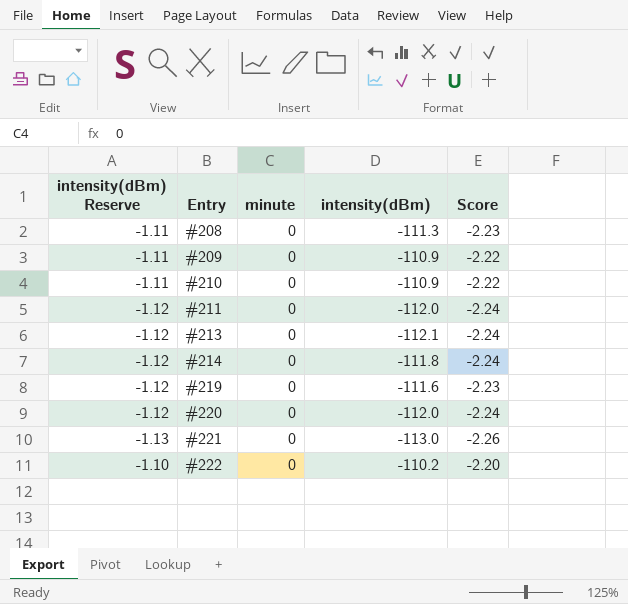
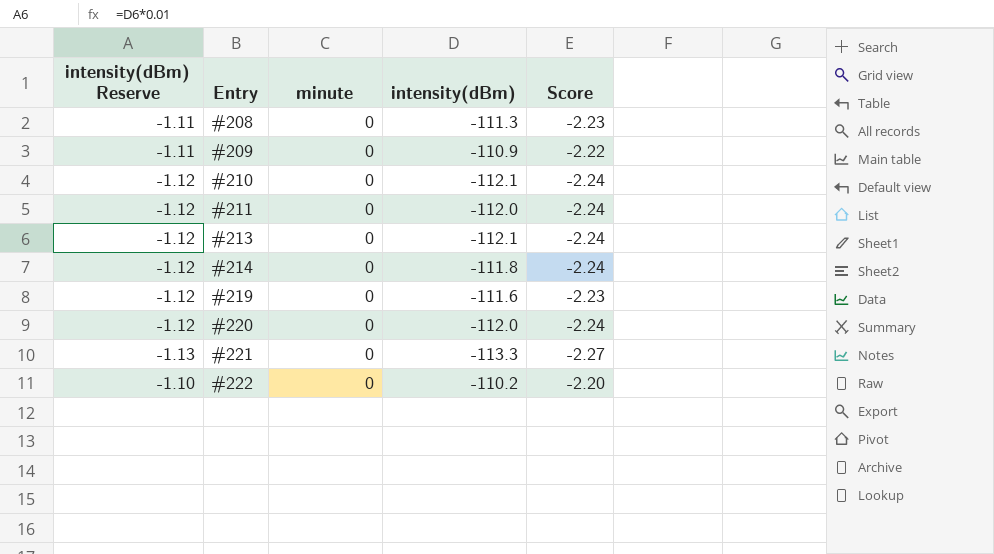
#210 | intensity(dBm) Reserve: -1.11 -> -1.12
#210 | intensity(dBm): -110.9 -> -112.1
#210 | Score: -2.22 -> -2.24
#221 | intensity(dBm): -113.0 -> -113.3
#221 | Score: -2.26 -> -2.27

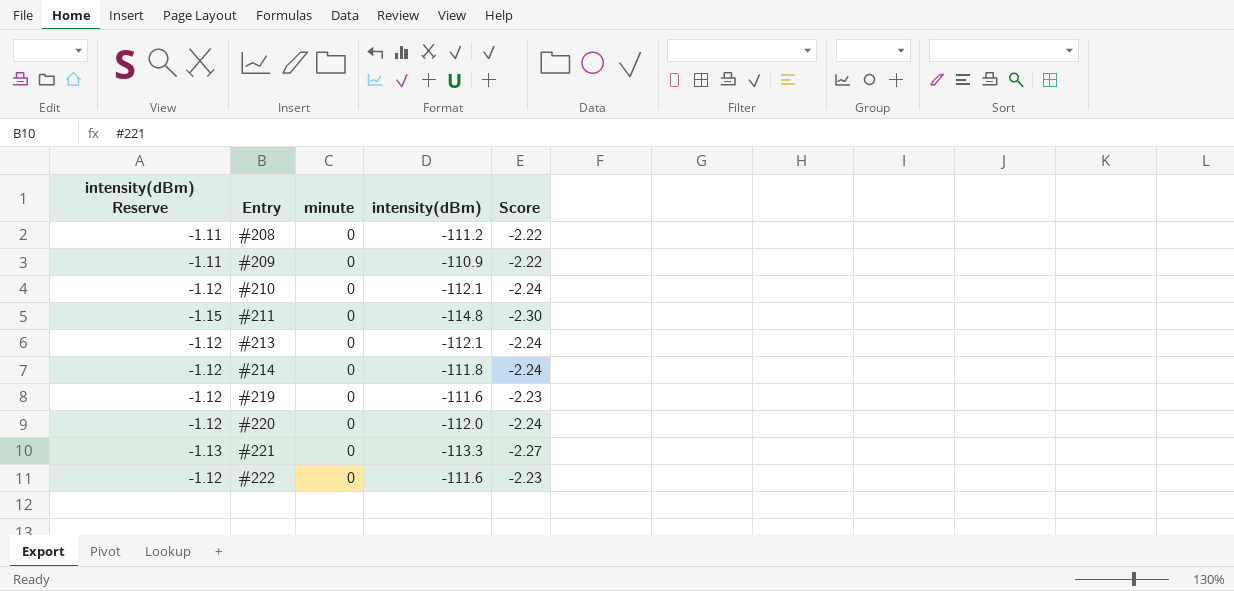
#208 | intensity(dBm): -111.3 -> -111.2
#208 | Score: -2.23 -> -2.22
#211 | intensity(dBm) Reserve: -1.12 -> -1.15
#211 | intensity(dBm): -112.0 -> -114.8
#211 | Score: -2.24 -> -2.30
#222 | intensity(dBm) Reserve: -1.10 -> -1.12
#222 | intensity(dBm): -110.2 -> -111.6
#222 | Score: -2.20 -> -2.23

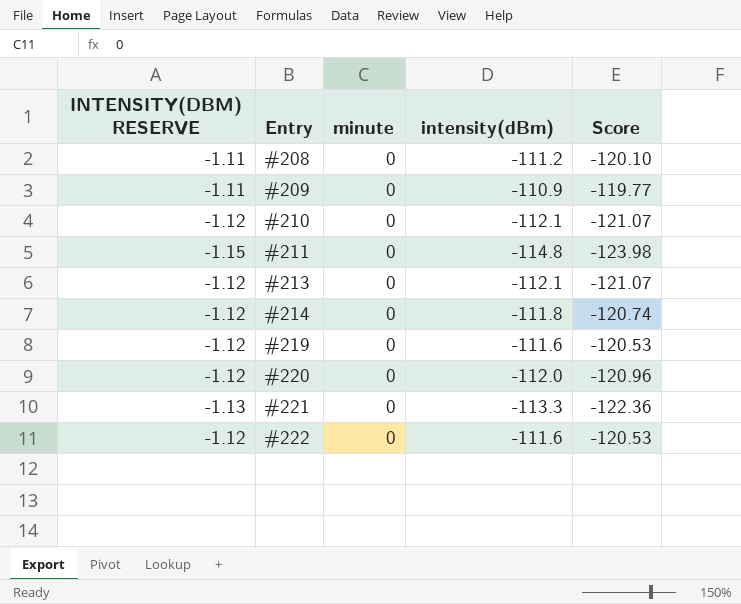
column name: intensity(dBm) Reserve -> INTENSITY(DBM) RESERVE
column Score | formula: [intensity(dBm)] * 0.02 -> [intensity(dBm)] * 1.08

